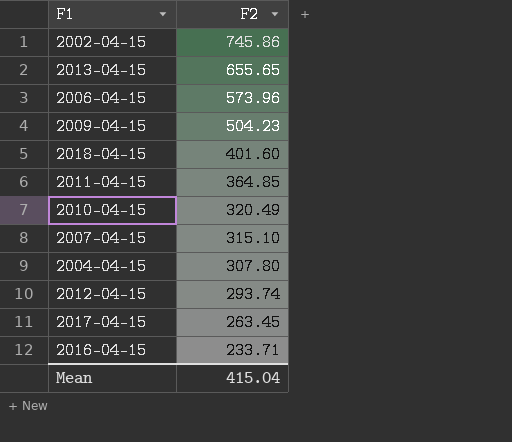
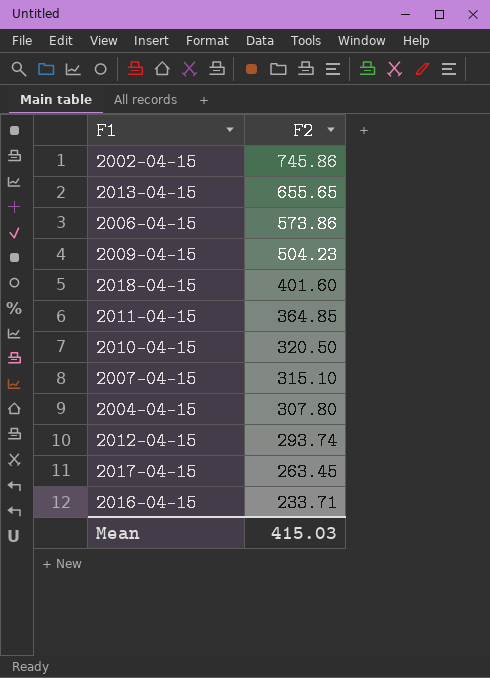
2006-04-15 | F2: 573.96 -> 573.86
2010-04-15 | F2: 320.49 -> 320.50
Mean | F2: 415.04 -> 415.03

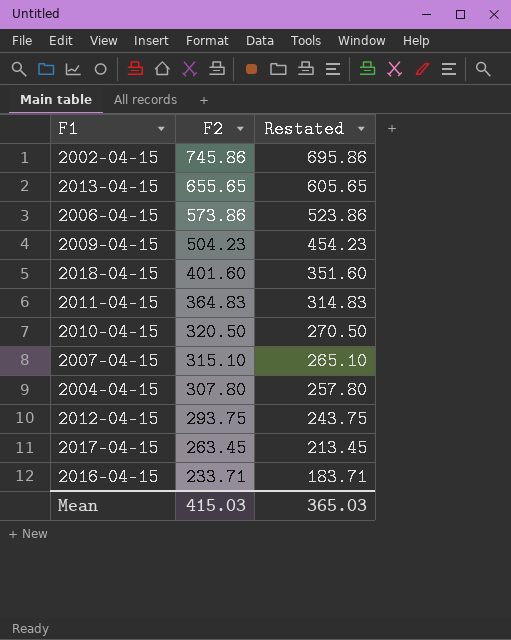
column Restated | formula: none -> [F2] - 50
2011-04-15 | F2: 364.85 -> 364.83
2012-04-15 | F2: 293.74 -> 293.75

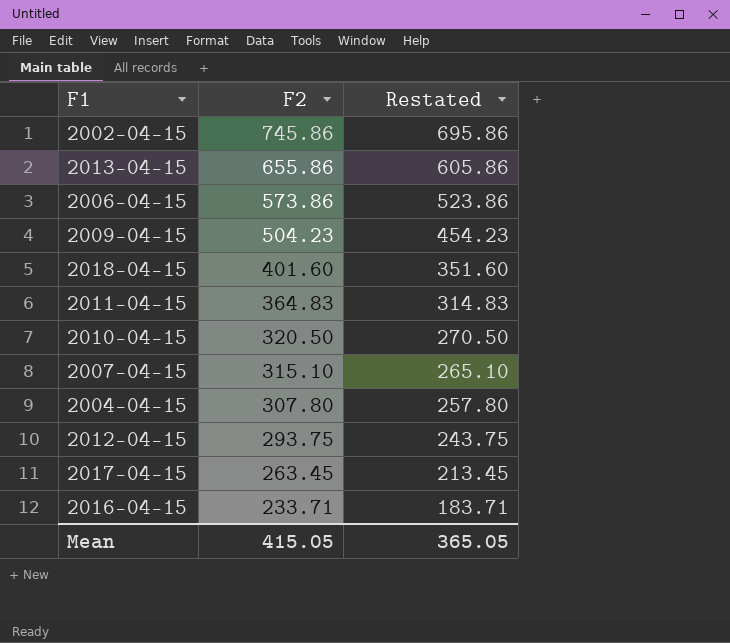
2013-04-15 | F2: 655.65 -> 655.86
2013-04-15 | Restated: 605.65 -> 605.86
Mean | F2: 415.03 -> 415.05
Mean | Restated: 365.03 -> 365.05

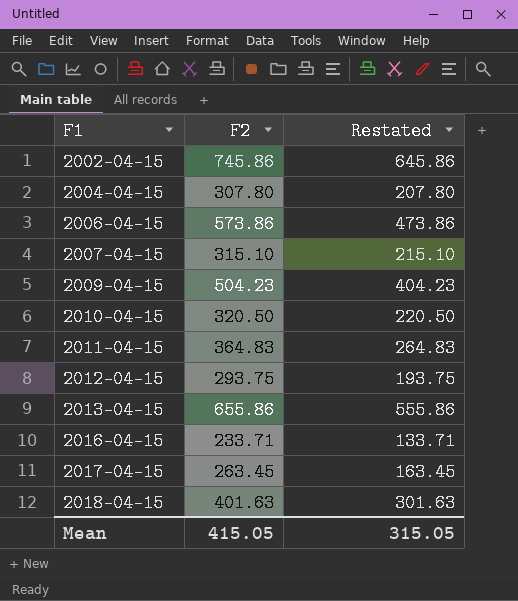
row order: F2 descending -> F1 ascending
column Restated | formula: [F2] - 50 -> [F2] - 100
2018-04-15 | F2: 401.60 -> 401.63
Mean | Restated: 365.05 -> 315.05

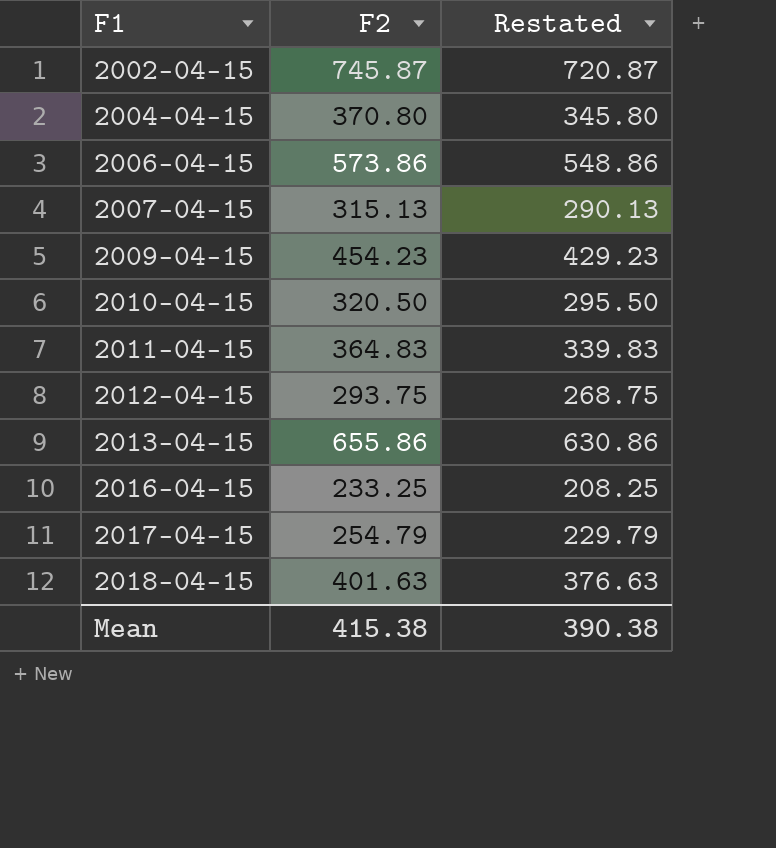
column Restated | formula: [F2] - 100 -> [F2] - 25
2002-04-15 | F2: 745.86 -> 745.87
2004-04-15 | F2: 307.80 -> 370.80
2007-04-15 | F2: 315.10 -> 315.13
2009-04-15 | F2: 504.23 -> 454.23
2016-04-15 | F2: 233.71 -> 233.25
2017-04-15 | F2: 263.45 -> 254.79
Mean | F2: 415.05 -> 415.38
Mean | Restated: 315.05 -> 390.38

